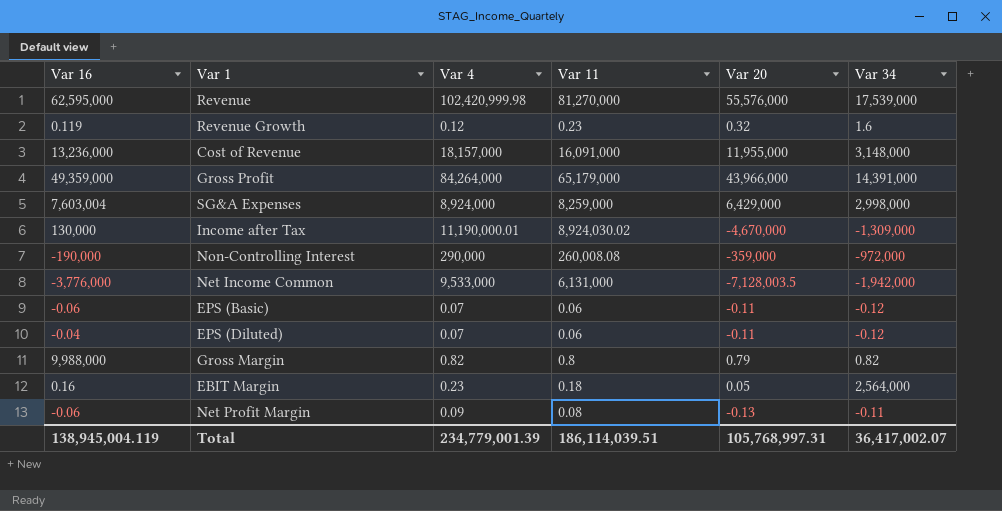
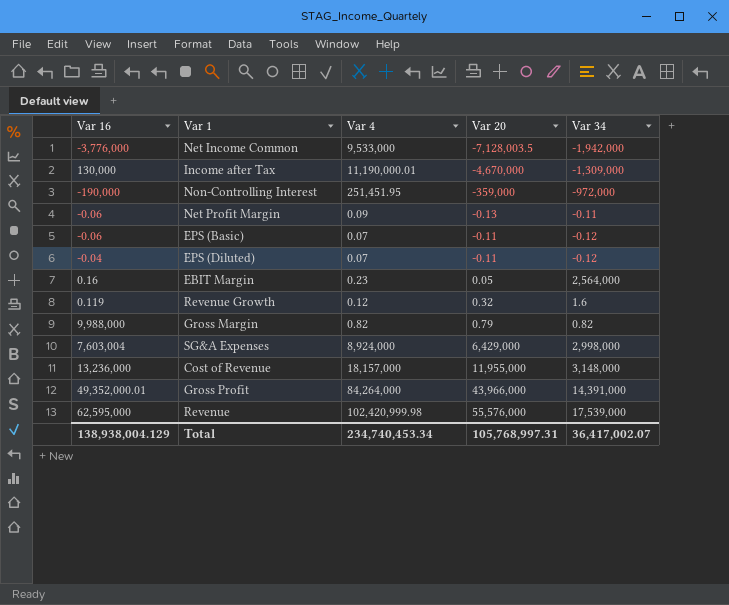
row order: none -> Var 20 ascending
column Var 11 | position: 4 -> none
Non-Controlling Interest | Var 4: 290,000 -> 251,451.95
Gross Profit | Var 16: 49,359,000 -> 49,352,000.01
Total | Var 16: 138,945,004.119 -> 138,938,004.129
Total | Var 4: 234,779,001.39 -> 234,740,453.34

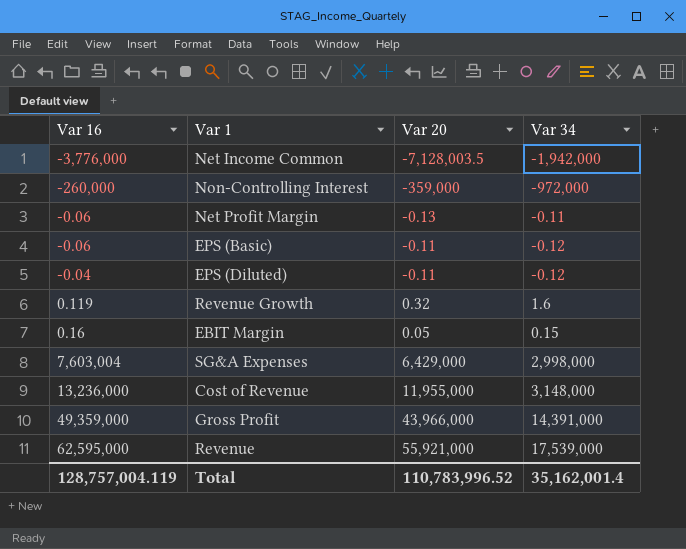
row order: Var 20 ascending -> Var 16 ascending
column Var 4 | position: 3 -> none
row Income after Tax: 130,000 | 11,190,000.01 | -4,670,000 | -1,309,000 -> none
row Gross Margin: 9,988,000 | 0.82 | 0.79 | 0.82 -> none
Non-Controlling Interest | Var 16: -190,000 -> -260,000
EBIT Margin | Var 34: 2,564,000 -> 0.15
Gross Profit | Var 16: 49,352,000.01 -> 49,359,000
Revenue | Var 20: 55,576,000 -> 55,921,000
Total | Var 16: 138,938,004.129 -> 128,757,004.119
Total | Var 20: 105,768,997.31 -> 110,783,996.52
Total | Var 34: 36,417,002.07 -> 35,162,001.4

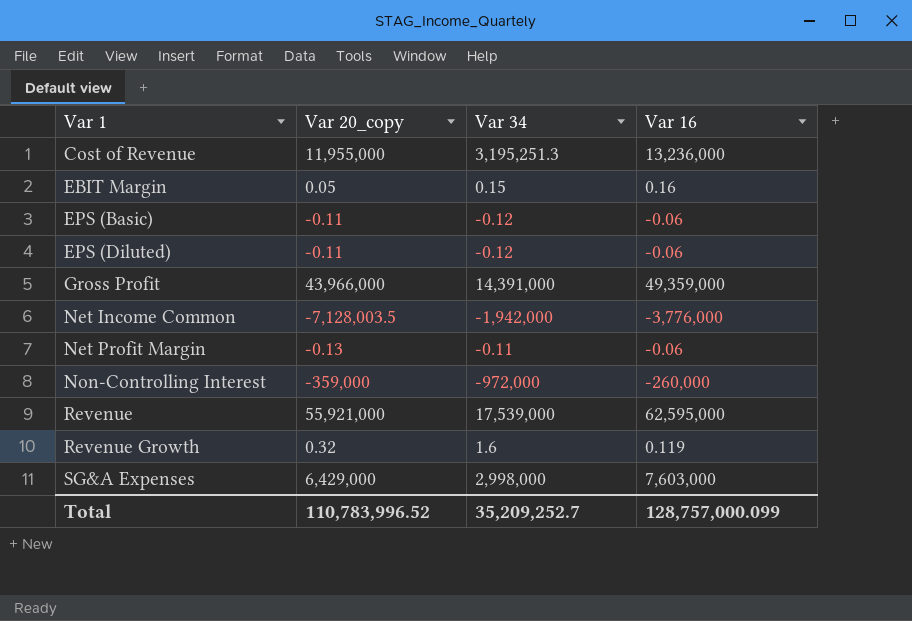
row order: Var 16 ascending -> Var 1 ascending
column name: Var 20 -> Var 20_copy
column Var 16 | position: 1 -> 4
Cost of Revenue | Var 34: 3,148,000 -> 3,195,251.3
EPS (Diluted) | Var 16: -0.04 -> -0.06
SG&A Expenses | Var 16: 7,603,004 -> 7,603,000
Total | Var 34: 35,162,001.4 -> 35,209,252.7
Total | Var 16: 128,757,004.119 -> 128,757,000.099

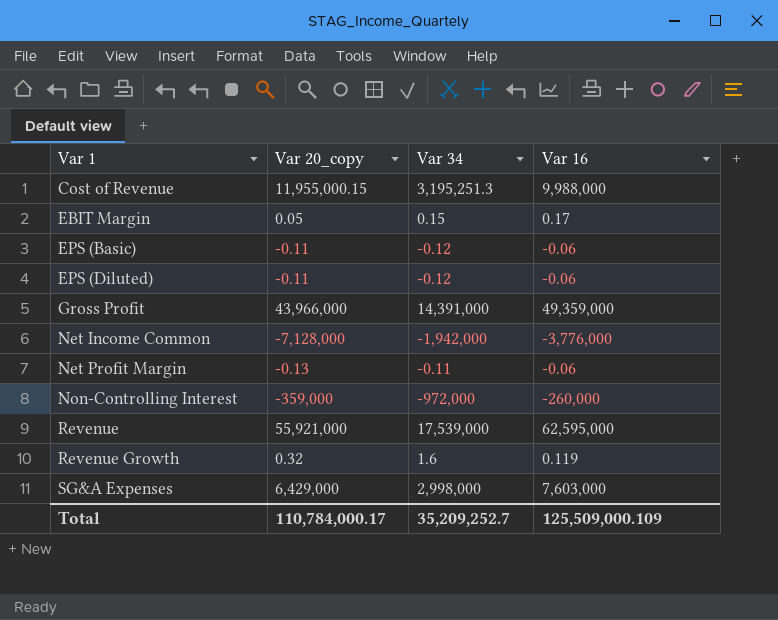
Cost of Revenue | Var 20_copy: 11,955,000 -> 11,955,000.15
Cost of Revenue | Var 16: 13,236,000 -> 9,988,000
EBIT Margin | Var 16: 0.16 -> 0.17
Net Income Common | Var 20_copy: -7,128,003.5 -> -7,128,000
Total | Var 20_copy: 110,783,996.52 -> 110,784,000.17
Total | Var 16: 128,757,000.099 -> 125,509,000.109

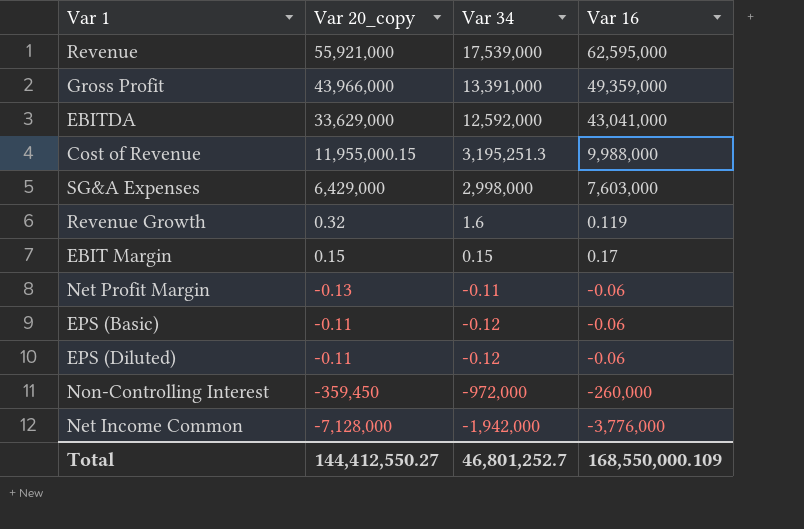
row order: Var 1 ascending -> Var 34 descending
Gross Profit | Var 34: 14,391,000 -> 13,391,000
row EBITDA: none -> 33,629,000 | 12,592,000 | 43,041,000
EBIT Margin | Var 20_copy: 0.05 -> 0.15
Non-Controlling Interest | Var 20_copy: -359,000 -> -359,450
Total | Var 20_copy: 110,784,000.17 -> 144,412,550.27
Total | Var 34: 35,209,252.7 -> 46,801,252.7
Total | Var 16: 125,509,000.109 -> 168,550,000.109

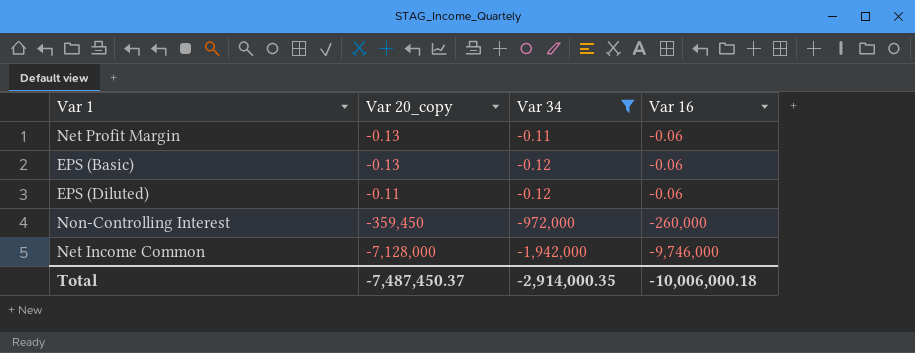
filter: none -> Var 34 <= -0.11
EPS (Basic) | Var 20_copy: -0.11 -> -0.13
Net Income Common | Var 16: -3,776,000 -> -9,746,000
Total | Var 20_copy: 144,412,550.27 -> -7,487,450.37
Total | Var 34: 46,801,252.7 -> -2,914,000.35
Total | Var 16: 168,550,000.109 -> -10,006,000.18

